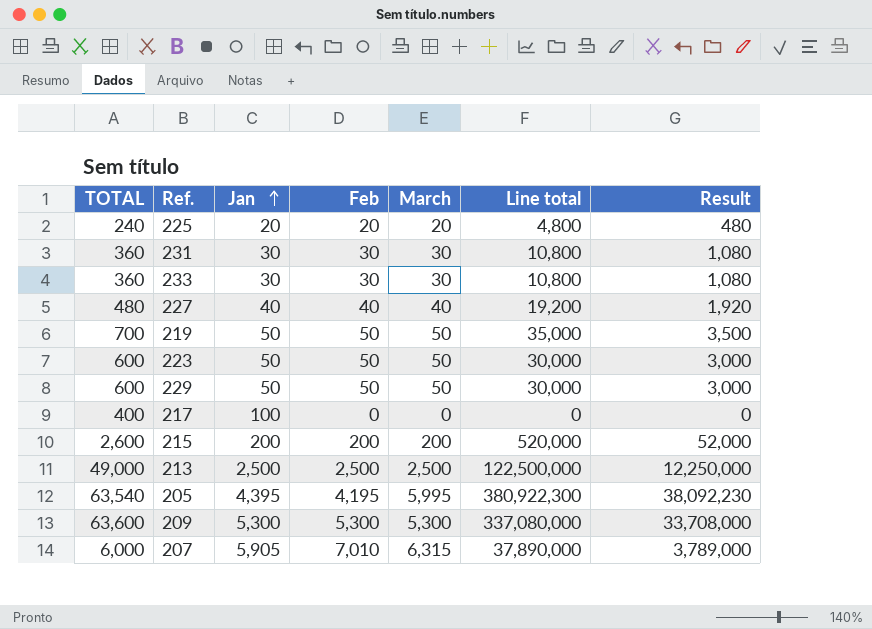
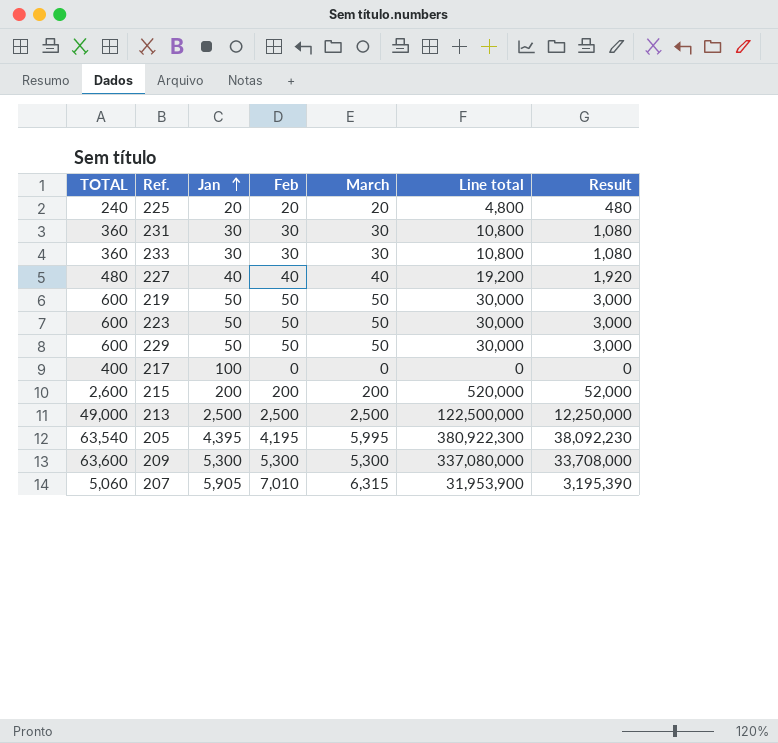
219 | TOTAL: 700 -> 600
219 | Line total: 35,000 -> 30,000
219 | Result: 3,500 -> 3,000
207 | TOTAL: 6,000 -> 5,060
207 | Line total: 37,890,000 -> 31,953,900
207 | Result: 3,789,000 -> 3,195,390

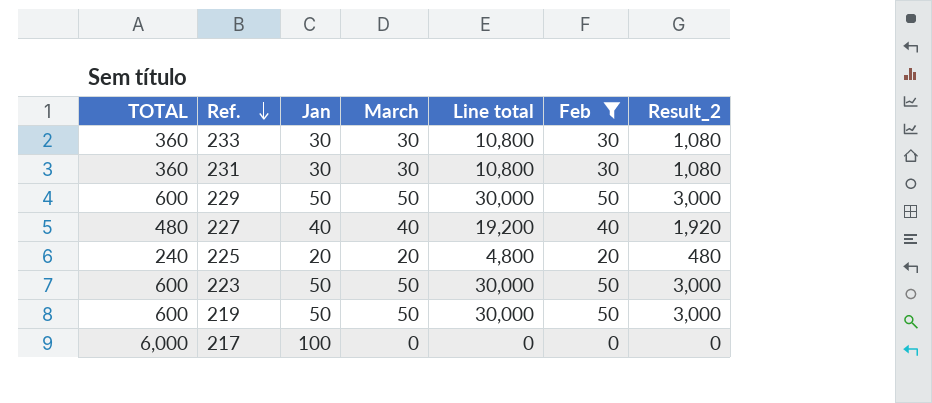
filter: none -> Feb <= 50
row order: Jan ascending -> Ref. descending
column Feb | position: 4 -> 6
column name: Result -> Result_2
217 | TOTAL: 400 -> 6,000

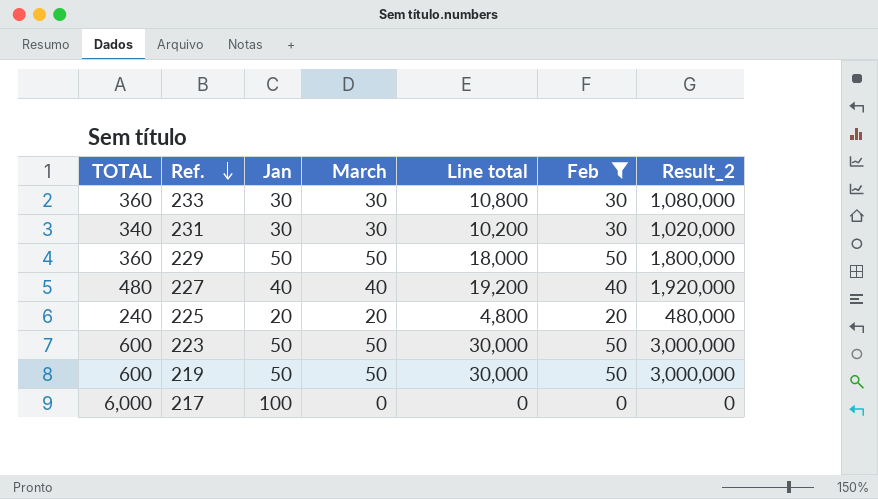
column Result_2 | formula: [Line total] * 0.1 -> [Line total] * 100
231 | TOTAL: 360 -> 340
231 | Line total: 10,800 -> 10,200
229 | TOTAL: 600 -> 360
229 | Line total: 30,000 -> 18,000

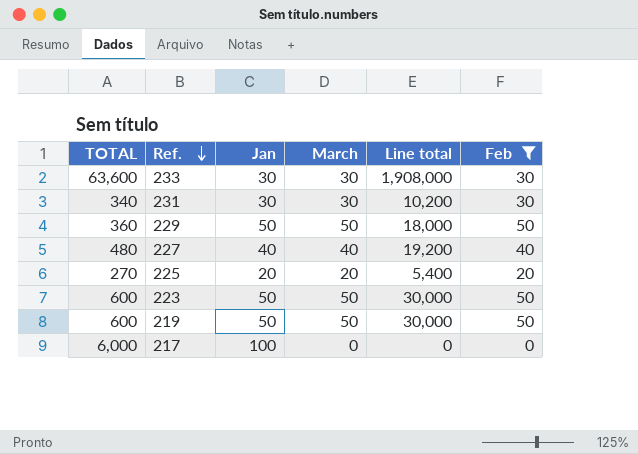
column Result_2 | formula: [Line total] * 100 -> none
233 | TOTAL: 360 -> 63,600
233 | Line total: 10,800 -> 1,908,000
225 | TOTAL: 240 -> 270
225 | Line total: 4,800 -> 5,400

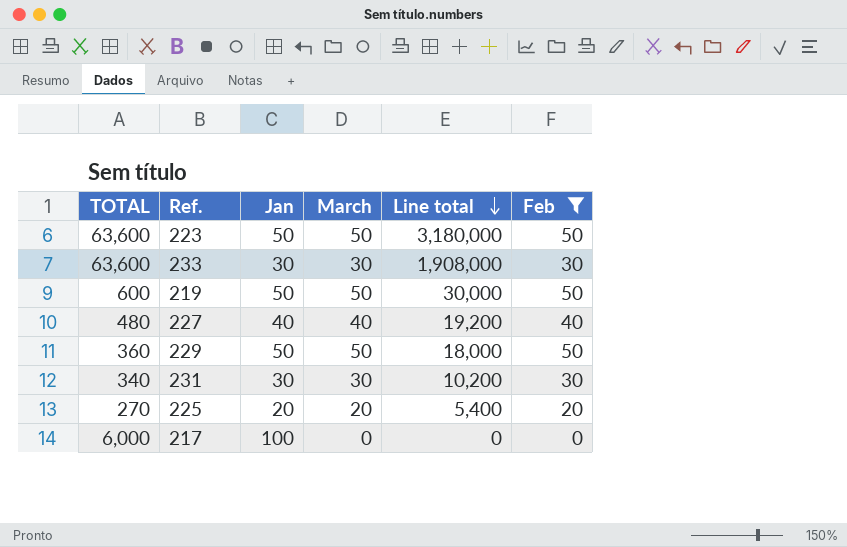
row order: Ref. descending -> Line total descending
223 | TOTAL: 600 -> 63,600
223 | Line total: 30,000 -> 3,180,000

